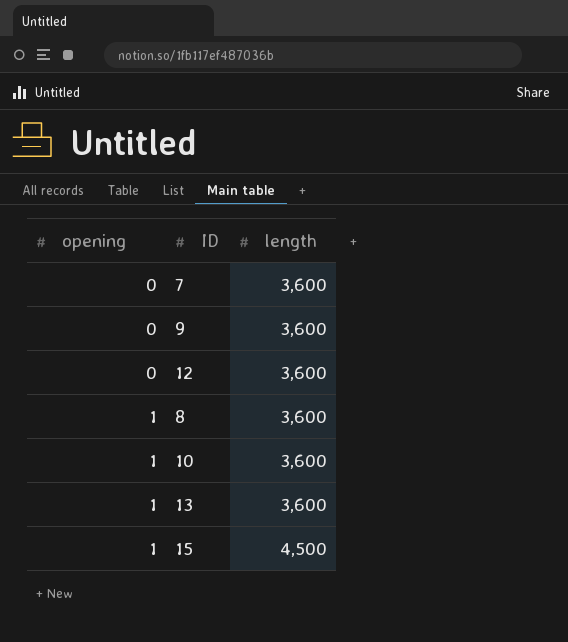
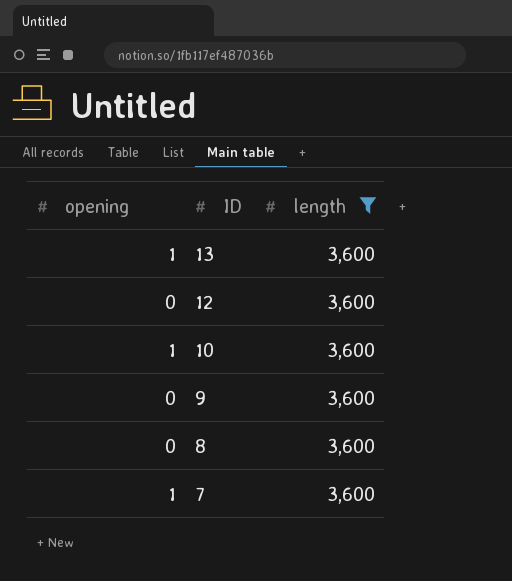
filter: none -> length = 3,600
row order: opening ascending -> ID descending
8 | opening: 1 -> 0
7 | opening: 0 -> 1

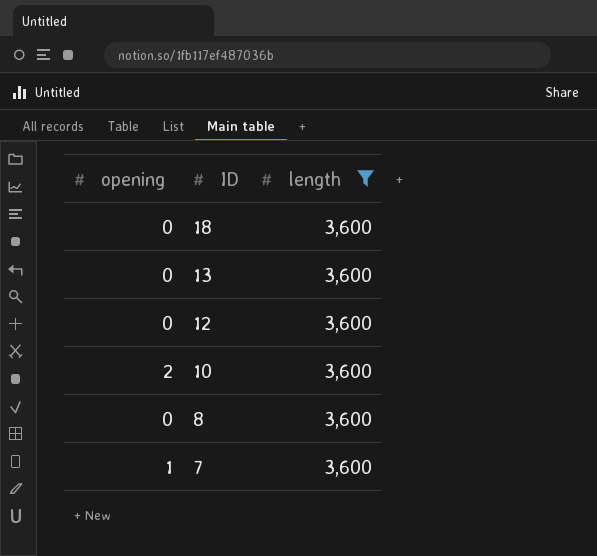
row 9: 0 | 3,600 -> none
row 18: none -> 0 | 3,600
13 | opening: 1 -> 0
10 | opening: 1 -> 2

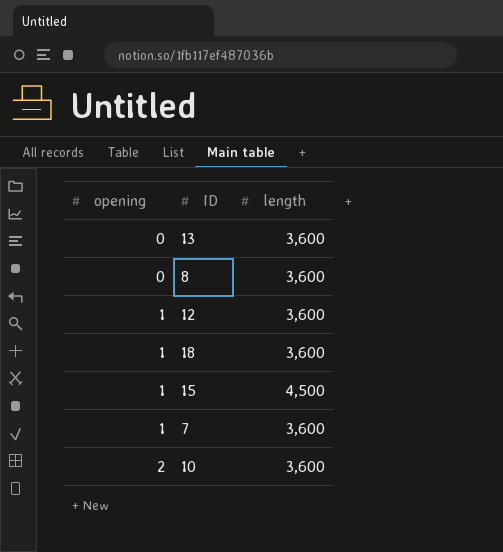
filter: length = 3,600 -> none
row order: ID descending -> opening ascending
12 | opening: 0 -> 1
18 | opening: 0 -> 1

